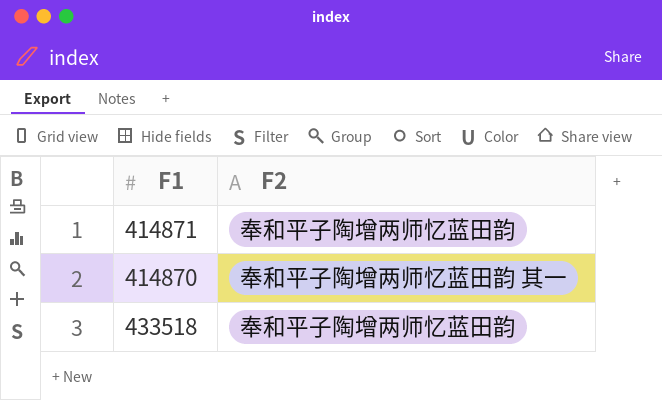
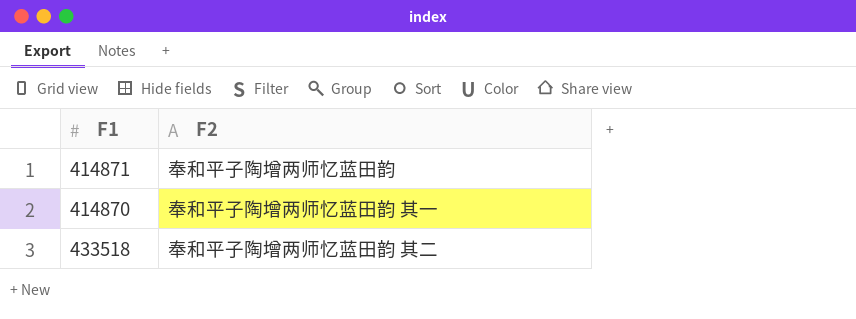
433518 | F2: 奉和平子陶增两师忆蓝田韵 -> 奉和平子陶增两师忆蓝田韵 其二

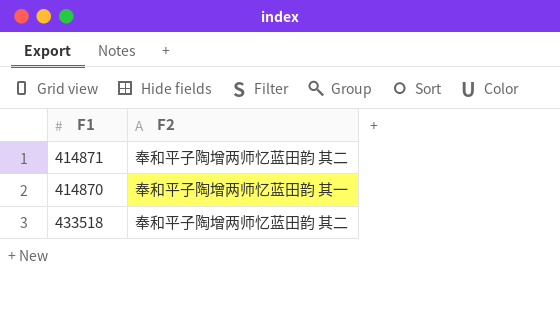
414871 | F2: 奉和平子陶增两师忆蓝田韵 -> 奉和平子陶增两师忆蓝田韵 其二

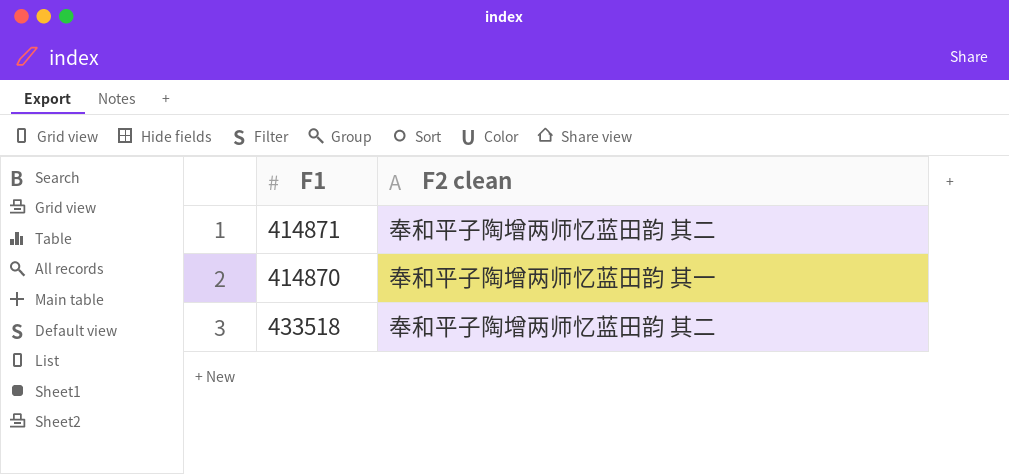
column name: F2 -> F2 clean

